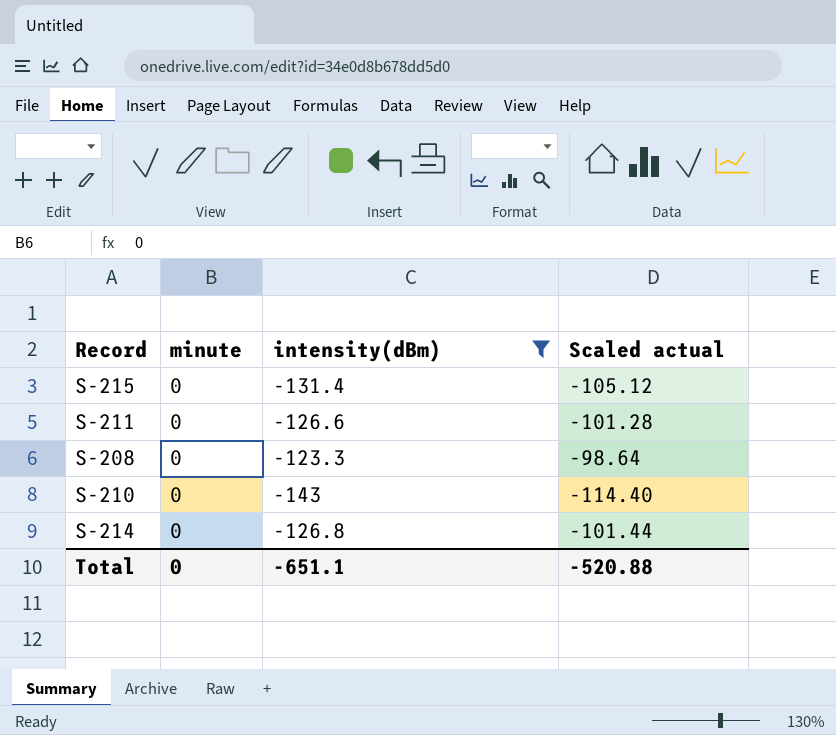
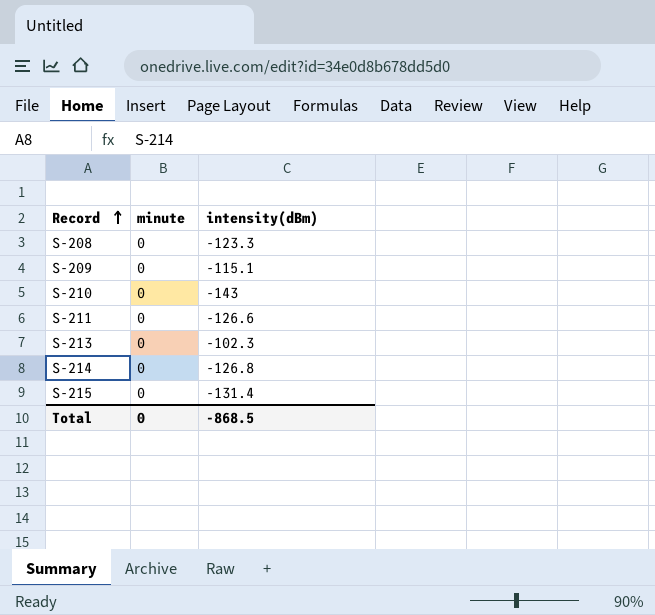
filter: intensity(dBm) <= -123.3 -> none
row order: none -> Record ascending
column Scaled actual | formula: [intensity(dBm)] * 0.8 -> none
Total | intensity(dBm): -651.1 -> -868.5

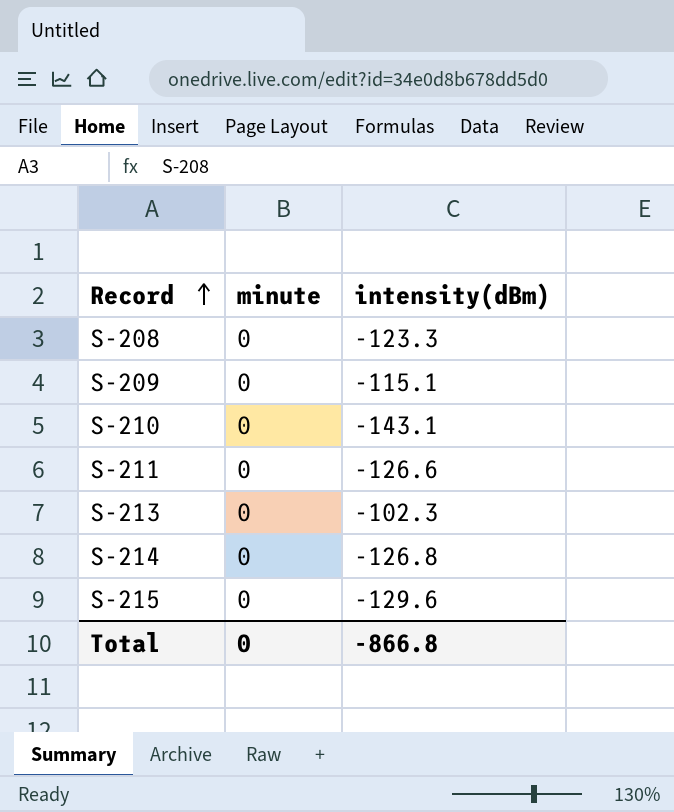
S-210 | intensity(dBm): -143 -> -143.1
S-215 | intensity(dBm): -131.4 -> -129.6
Total | intensity(dBm): -868.5 -> -866.8

